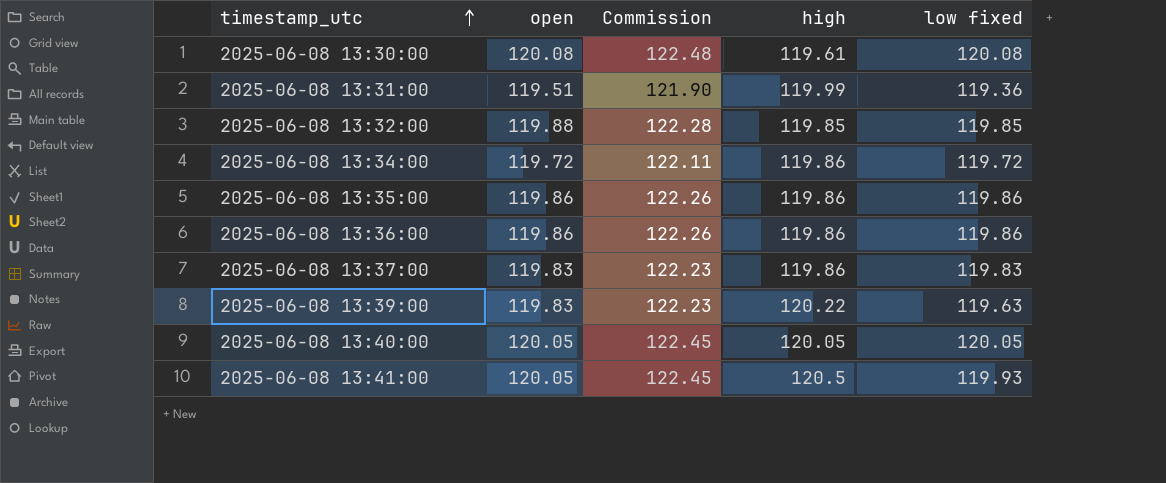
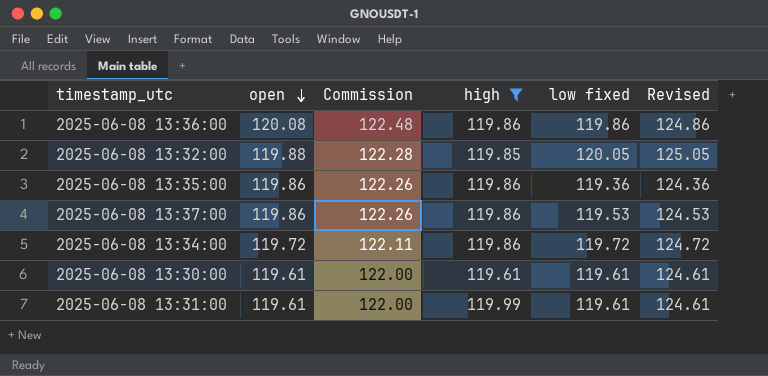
filter: none -> high <= 119.99
row order: timestamp_utc ascending -> open descending
column Revised | formula: none -> [low fixed] + 5
2025-06-08 13:36:00 | open: 119.86 -> 120.08
2025-06-08 13:36:00 | Commission: 122.26 -> 122.48
2025-06-08 13:32:00 | low fixed: 119.85 -> 120.05
2025-06-08 13:35:00 | low fixed: 119.86 -> 119.36
2025-06-08 13:37:00 | open: 119.83 -> 119.86
2025-06-08 13:37:00 | Commission: 122.23 -> 122.26
2025-06-08 13:37:00 | low fixed: 119.83 -> 119.53
2025-06-08 13:30:00 | open: 120.08 -> 119.61
2025-06-08 13:30:00 | Commission: 122.48 -> 122.00
2025-06-08 13:30:00 | low fixed: 120.08 -> 119.61
2025-06-08 13:31:00 | open: 119.51 -> 119.61
2025-06-08 13:31:00 | Commission: 121.90 -> 122.00
2025-06-08 13:31:00 | low fixed: 119.36 -> 119.61

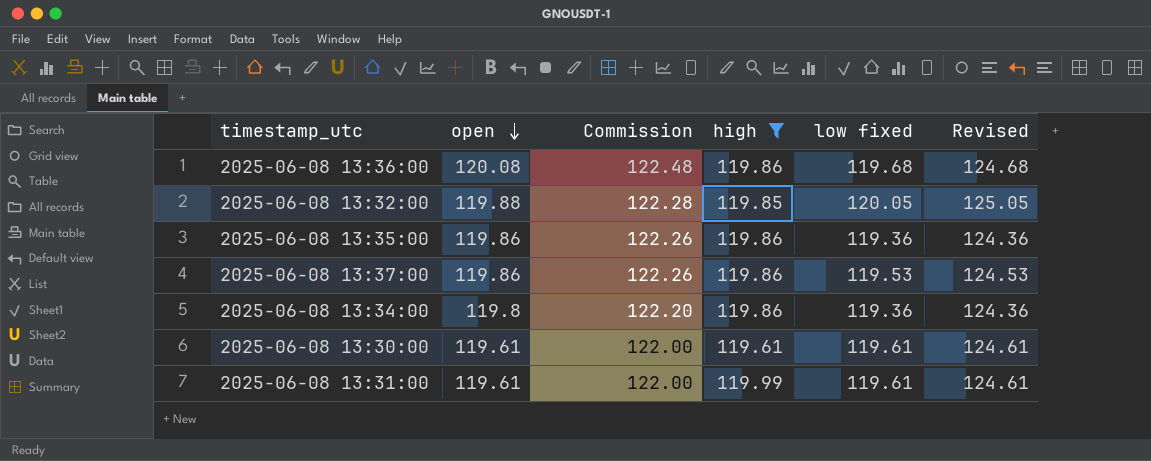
2025-06-08 13:36:00 | low fixed: 119.86 -> 119.68
2025-06-08 13:36:00 | Revised: 124.86 -> 124.68
2025-06-08 13:34:00 | open: 119.72 -> 119.8
2025-06-08 13:34:00 | Commission: 122.11 -> 122.20
2025-06-08 13:34:00 | low fixed: 119.72 -> 119.36
2025-06-08 13:34:00 | Revised: 124.72 -> 124.36

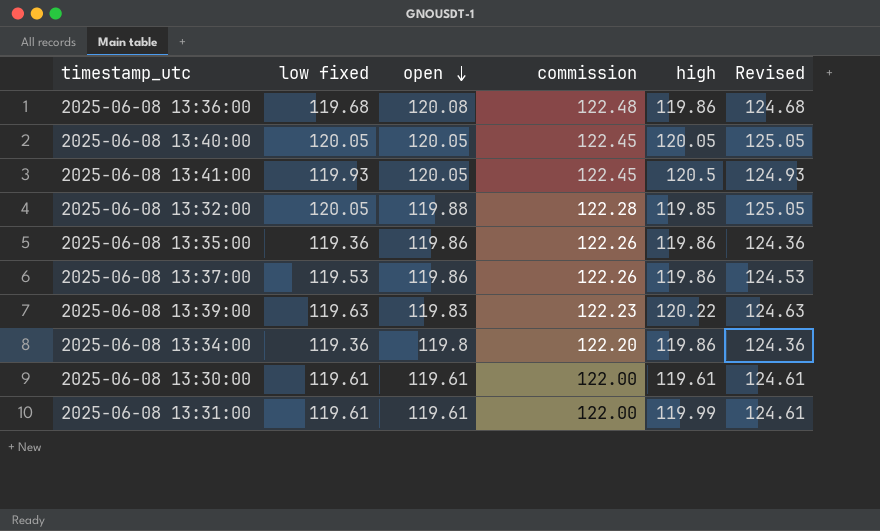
filter: high <= 119.99 -> none
column low fixed | position: 5 -> 2
column name: Commission -> commission

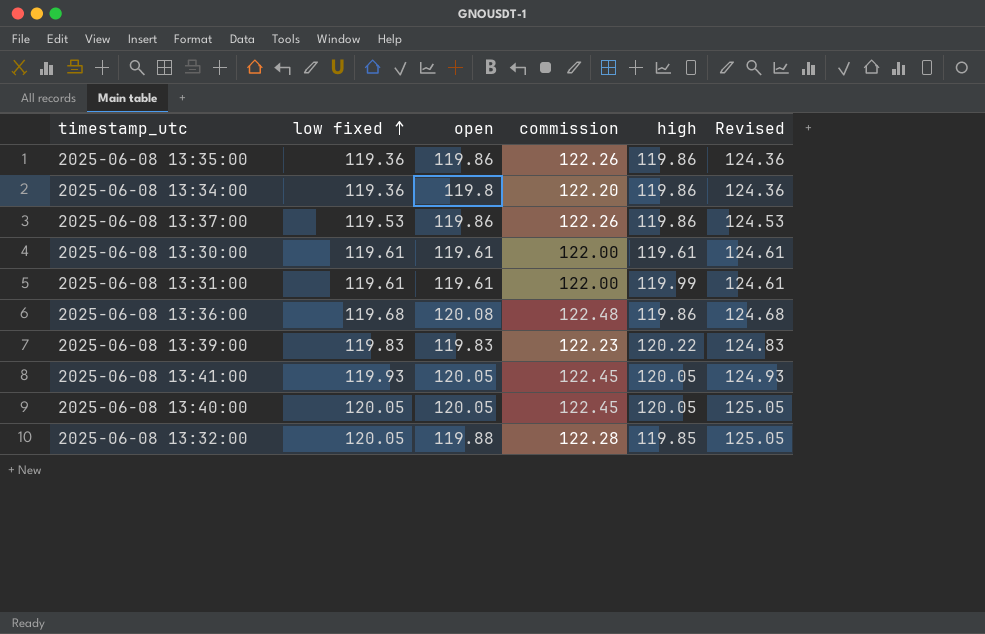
row order: open descending -> low fixed ascending
2025-06-08 13:39:00 | low fixed: 119.63 -> 119.83
2025-06-08 13:39:00 | Revised: 124.63 -> 124.83
2025-06-08 13:41:00 | high: 120.5 -> 120.05

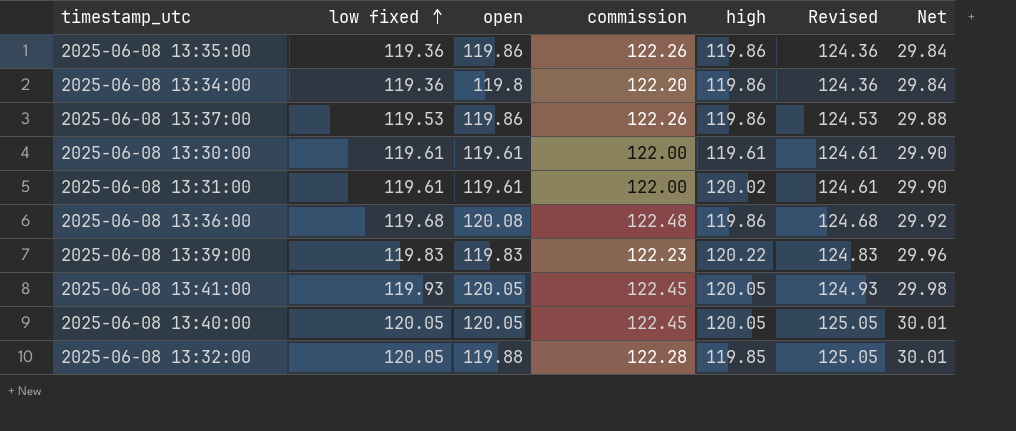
column Net | formula: none -> [low fixed] * 0.25
2025-06-08 13:31:00 | high: 119.99 -> 120.02

